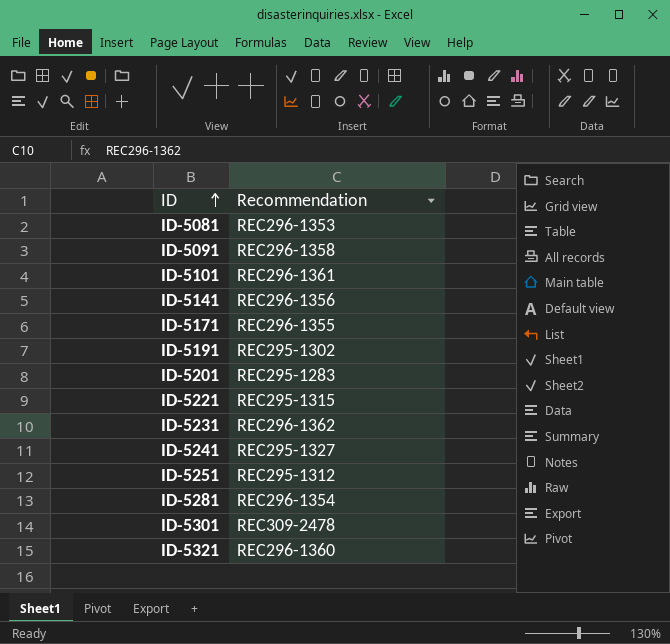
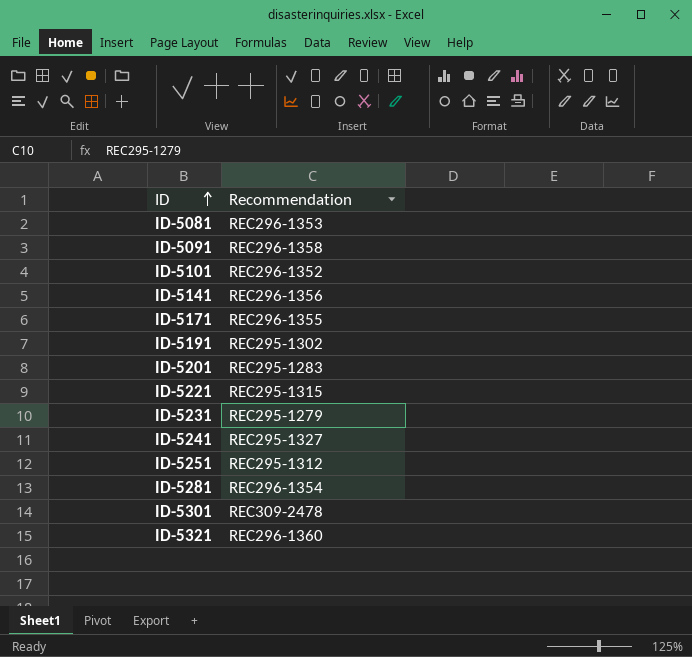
ID-5101 | Recommendation: REC296-1361 -> REC296-1352
ID-5231 | Recommendation: REC296-1362 -> REC295-1279

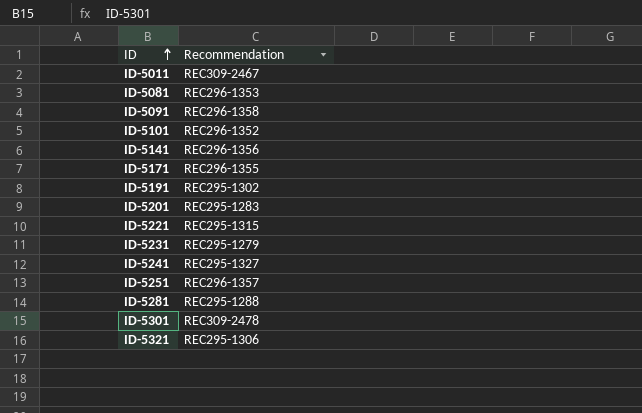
row ID-5011: none -> REC309-2467
ID-5251 | Recommendation: REC295-1312 -> REC296-1357
ID-5281 | Recommendation: REC296-1354 -> REC295-1288
ID-5321 | Recommendation: REC296-1360 -> REC295-1306

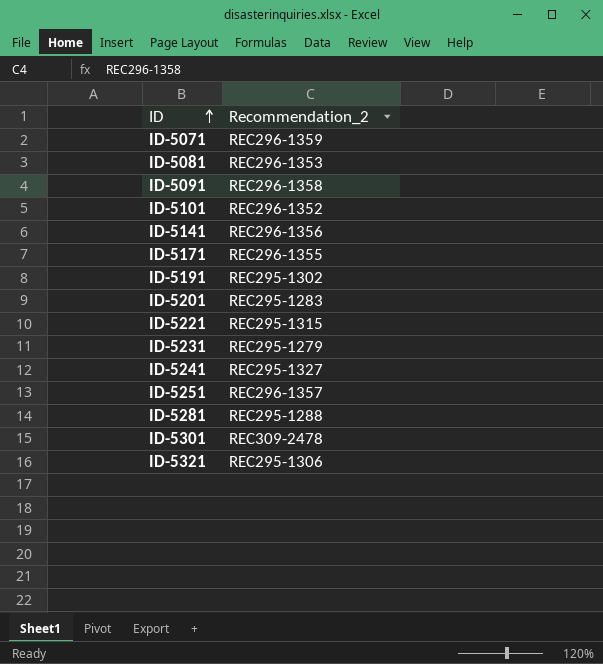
column name: Recommendation -> Recommendation_2
row ID-5011: REC309-2467 -> none
row ID-5071: none -> REC296-1359

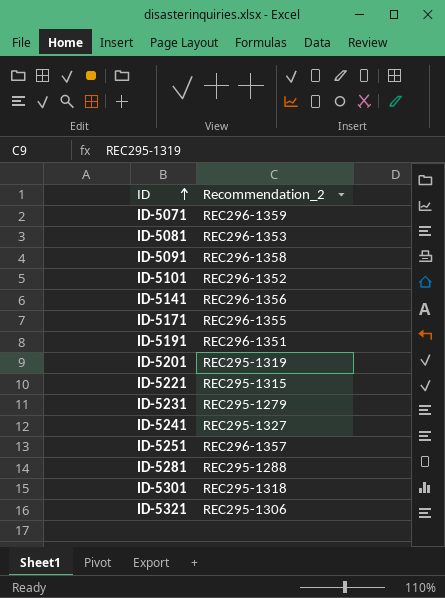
ID-5191 | Recommendation_2: REC295-1302 -> REC296-1351
ID-5201 | Recommendation_2: REC295-1283 -> REC295-1319
ID-5301 | Recommendation_2: REC309-2478 -> REC295-1318

